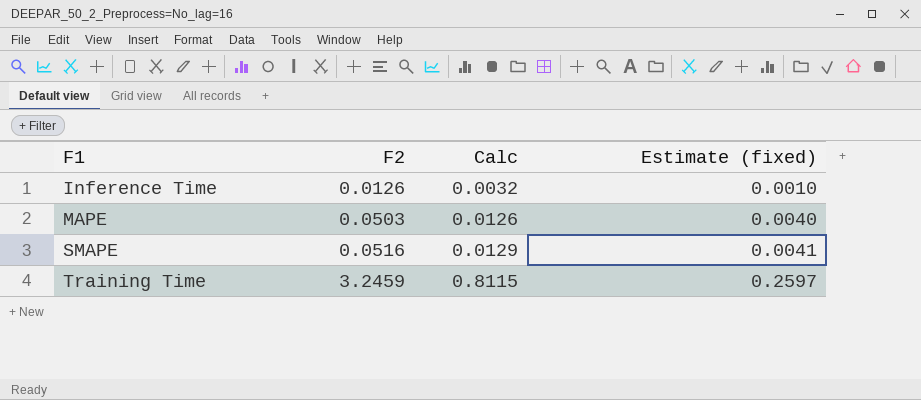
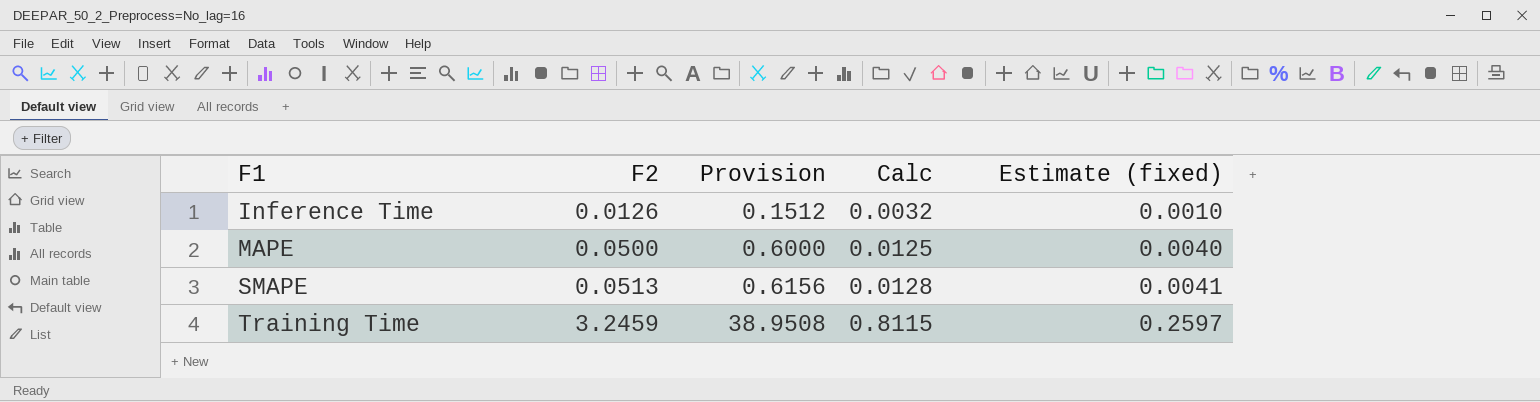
column Provision | formula: none -> [F2] * 12
MAPE | F2: 0.0503 -> 0.0500
MAPE | Calc: 0.0126 -> 0.0125
SMAPE | F2: 0.0516 -> 0.0513
SMAPE | Calc: 0.0129 -> 0.0128

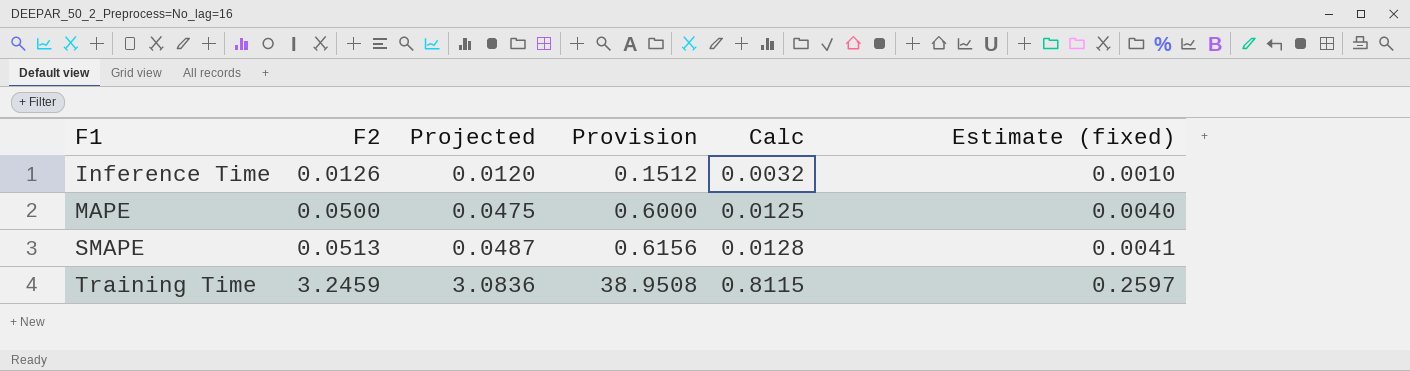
column Projected | formula: none -> [F2] * 0.95

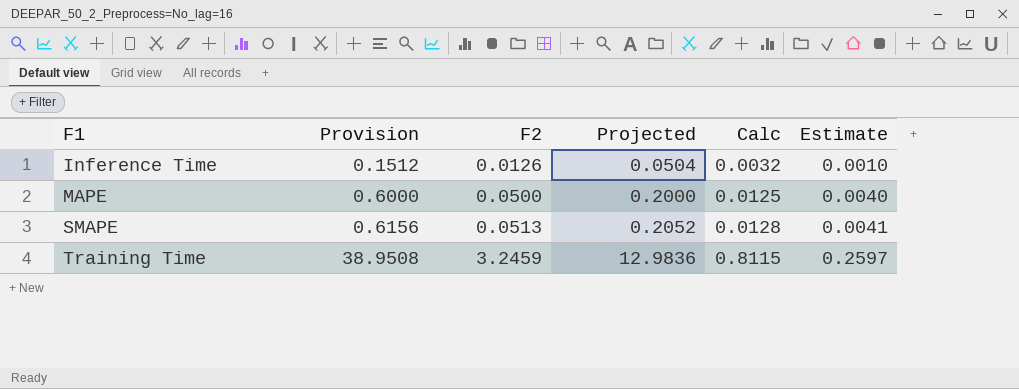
column Provision | position: 4 -> 2
column Projected | formula: [F2] * 0.95 -> [F2] * 4
column name: Estimate (fixed) -> Estimate

